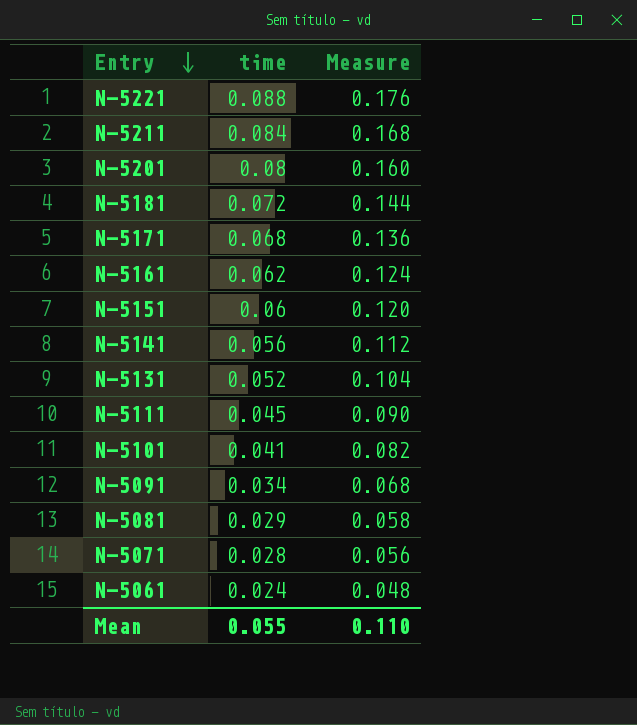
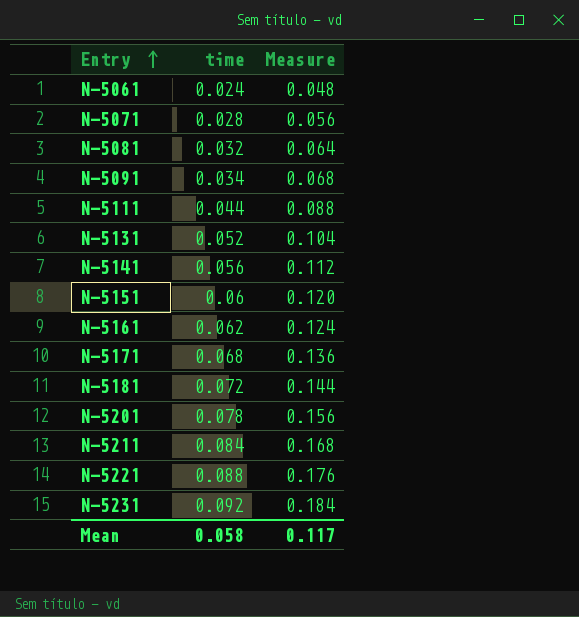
row order: Entry descending -> Entry ascending
row N-5101: 0.041 | 0.082 -> none
N-5081 | time: 0.029 -> 0.032
N-5081 | Measure: 0.058 -> 0.064
N-5111 | time: 0.045 -> 0.044
N-5111 | Measure: 0.090 -> 0.088
N-5201 | time: 0.08 -> 0.078
N-5201 | Measure: 0.160 -> 0.156
row N-5231: none -> 0.092 | 0.184
Mean | time: 0.055 -> 0.058
Mean | Measure: 0.110 -> 0.117

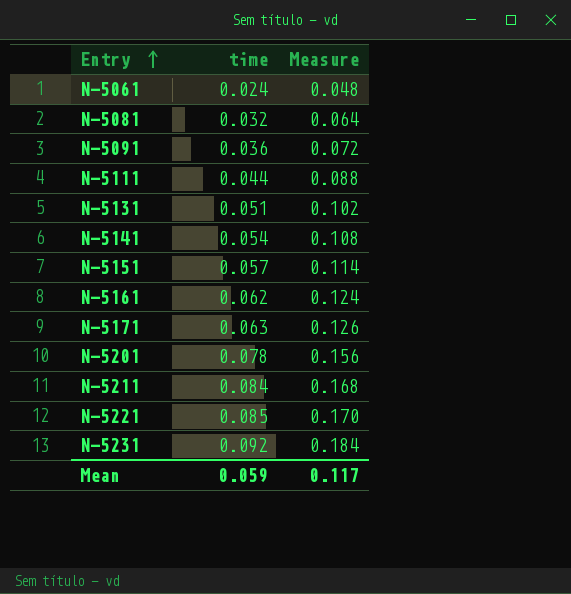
row N-5071: 0.028 | 0.056 -> none
row N-5181: 0.072 | 0.144 -> none
N-5091 | time: 0.034 -> 0.036
N-5091 | Measure: 0.068 -> 0.072
N-5131 | time: 0.052 -> 0.051
N-5131 | Measure: 0.104 -> 0.102
N-5141 | time: 0.056 -> 0.054
N-5141 | Measure: 0.112 -> 0.108
N-5151 | time: 0.06 -> 0.057
N-5151 | Measure: 0.120 -> 0.114
N-5171 | time: 0.068 -> 0.063
N-5171 | Measure: 0.136 -> 0.126
N-5221 | time: 0.088 -> 0.085
N-5221 | Measure: 0.176 -> 0.170
Mean | time: 0.058 -> 0.059

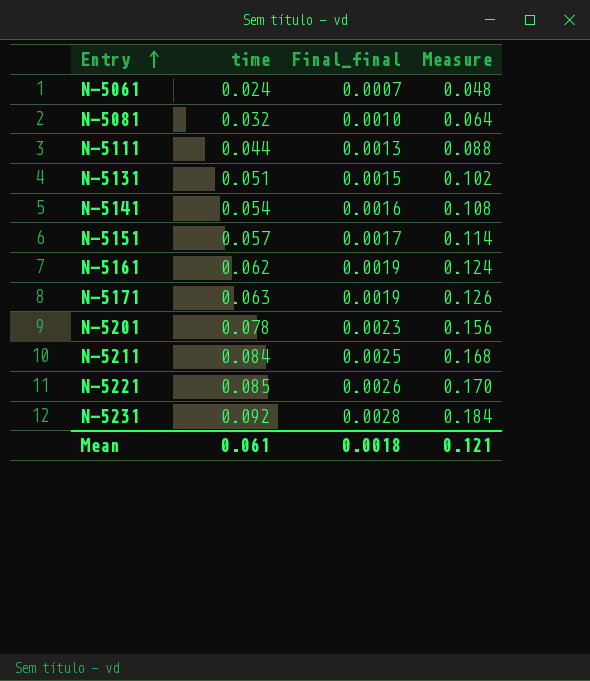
column Final_final | formula: none -> [time] * 0.03
row N-5091: 0.036 | 0.072 -> none
Mean | time: 0.059 -> 0.061
Mean | Measure: 0.117 -> 0.121

